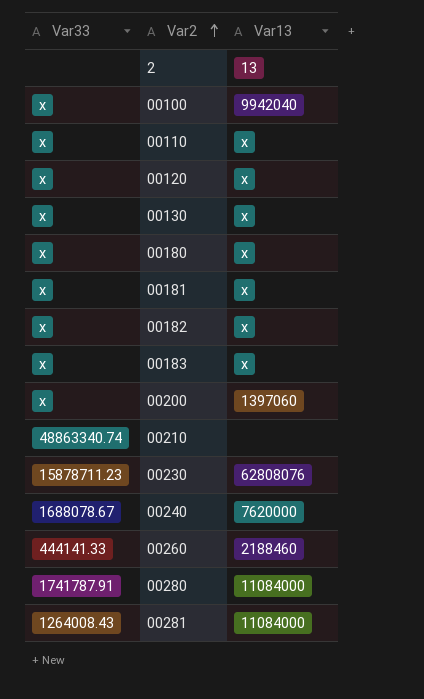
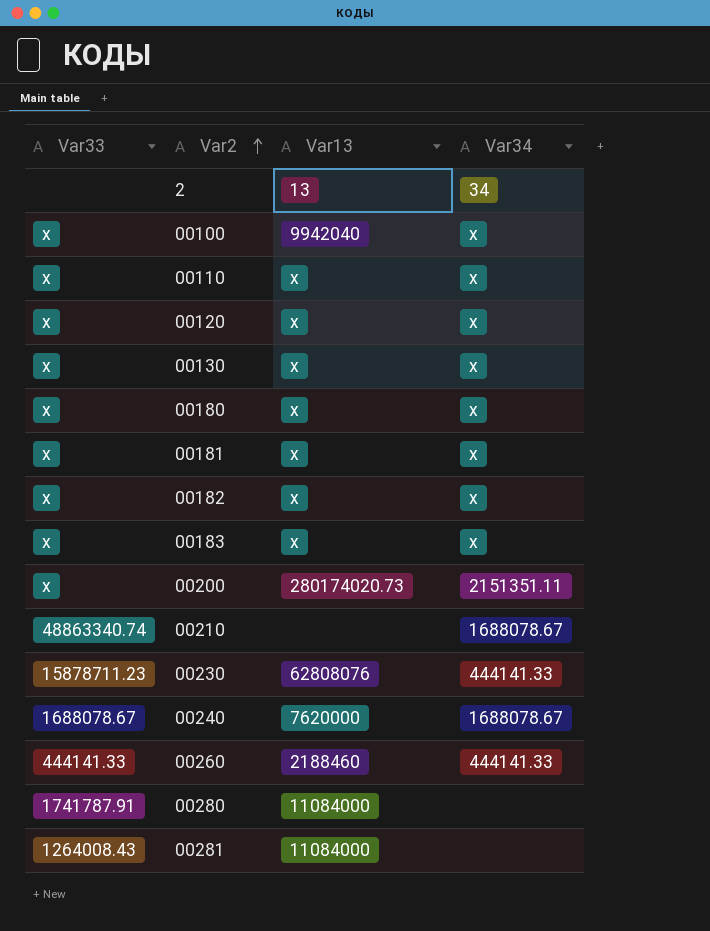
column Var34 | position: none -> 4
00200 | Var13: 1397060 -> 280174020.73

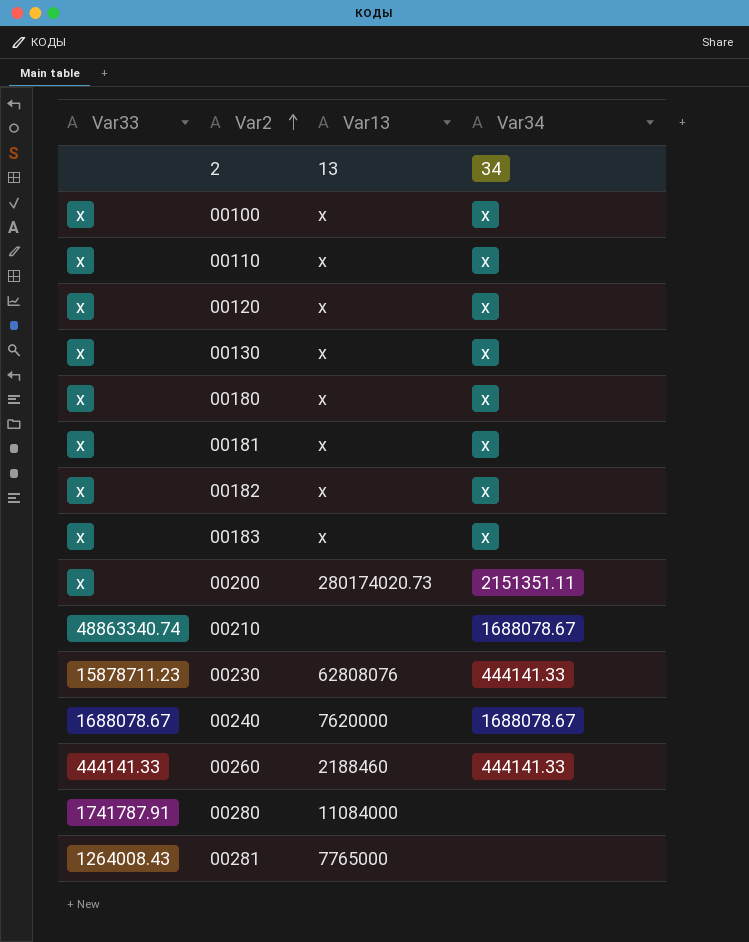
00100 | Var13: 9942040 -> х
00281 | Var13: 11084000 -> 7765000

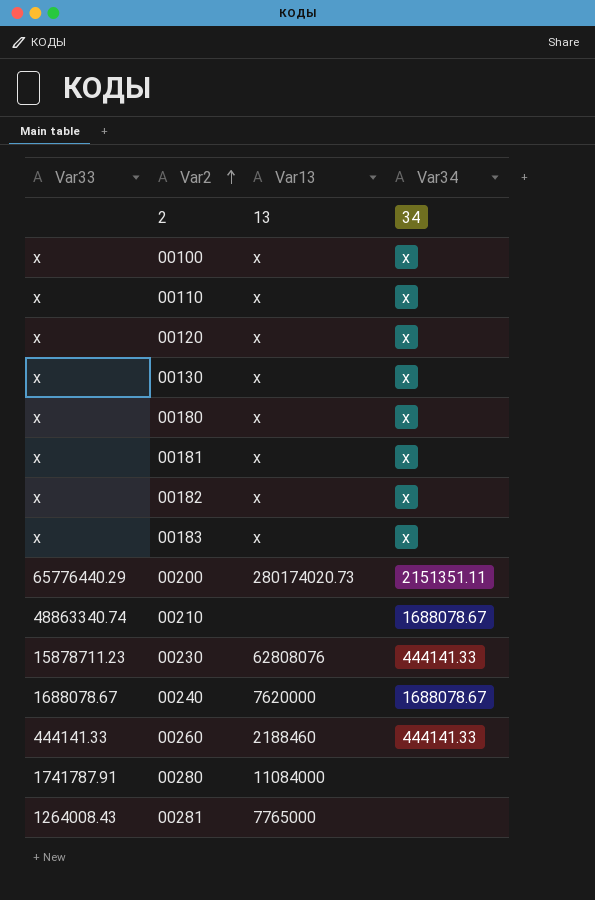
00200 | Var33: х -> 65776440.29

